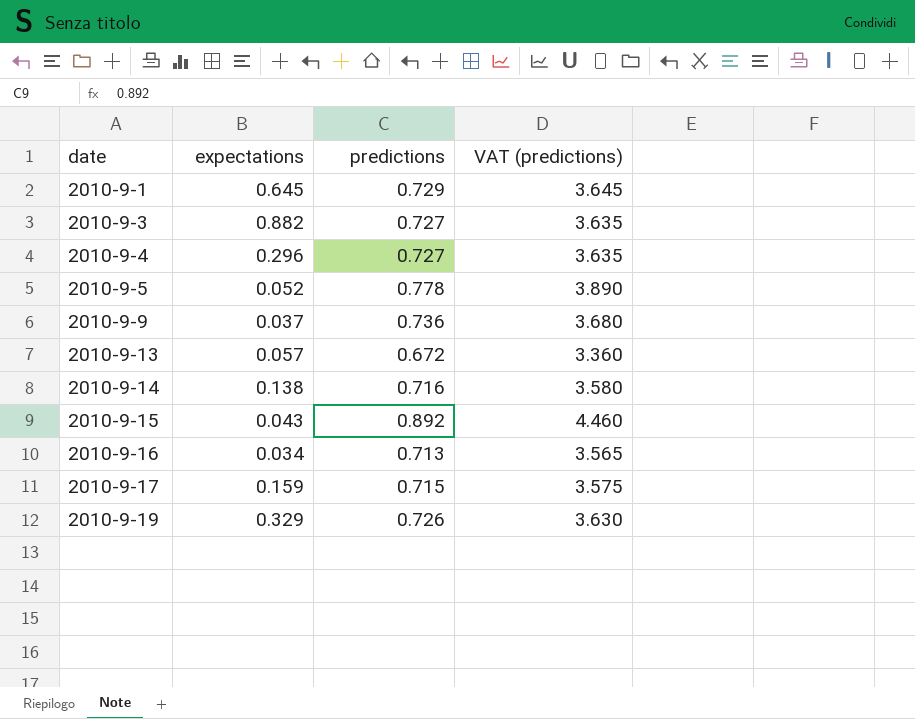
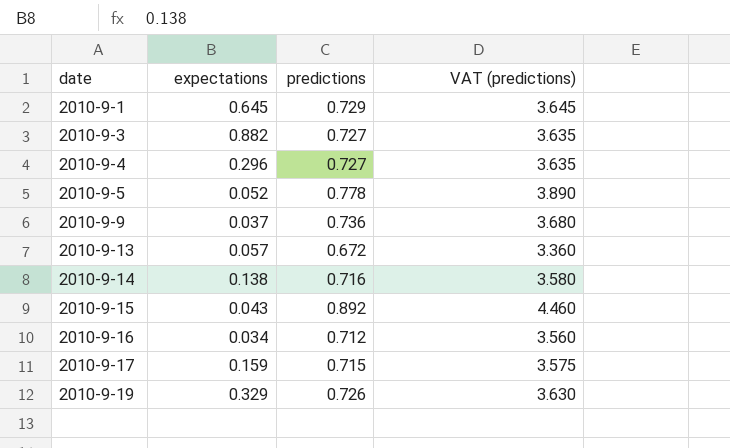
2010-9-16 | predictions: 0.713 -> 0.712
2010-9-16 | VAT (predictions): 3.565 -> 3.560

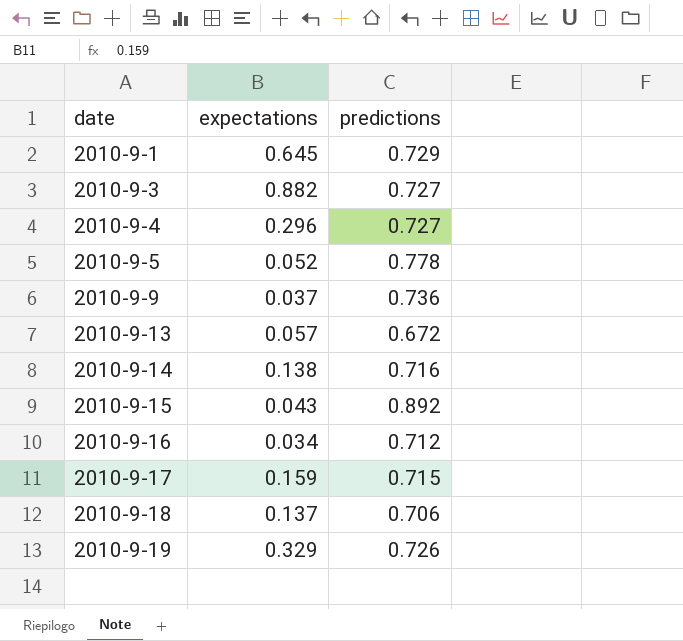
column VAT (predictions) | formula: [predictions] * 5 -> none
row 2010-9-18: none -> 0.137 | 0.706

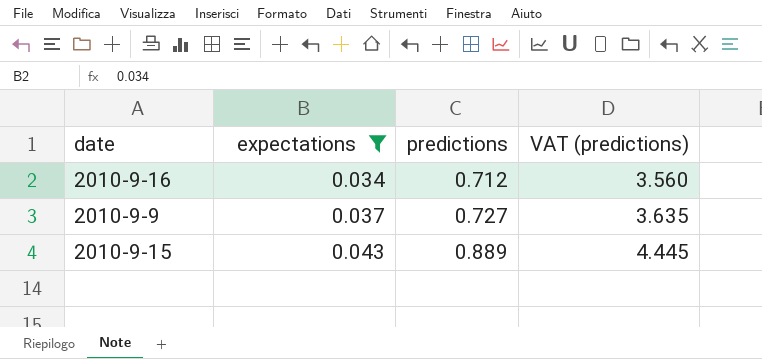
filter: none -> expectations <= 0.043
row order: date ascending -> expectations ascending
column VAT (predictions) | formula: none -> [predictions] * 5
2010-9-9 | predictions: 0.736 -> 0.727
2010-9-15 | predictions: 0.892 -> 0.889

